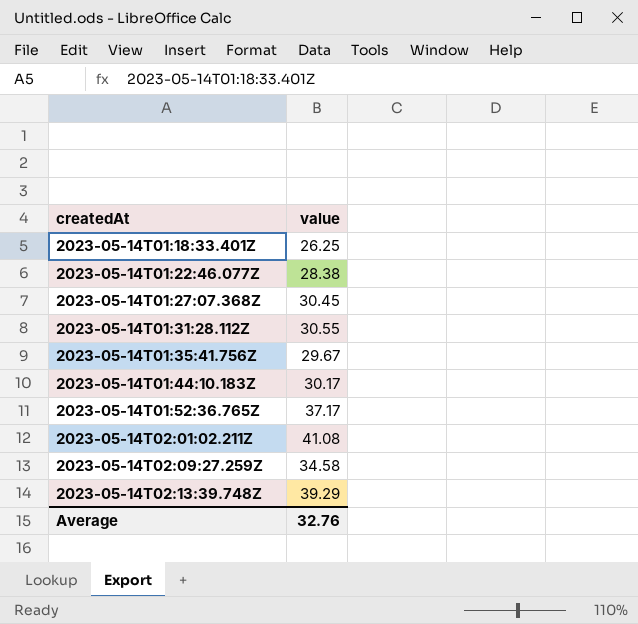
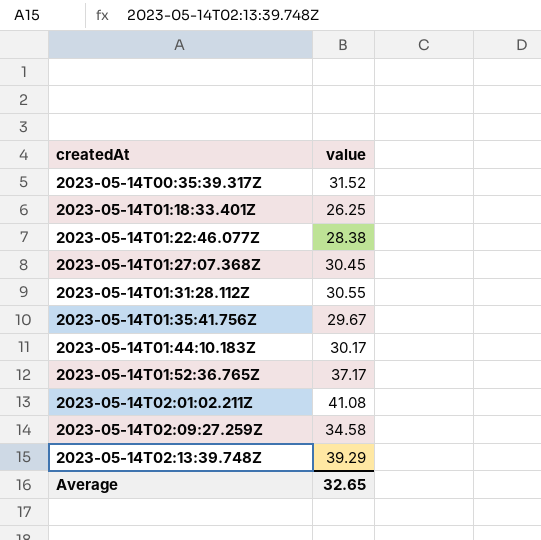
row 2023-05-14T00:35:39.317Z: none -> 31.52
Average | value: 32.76 -> 32.65

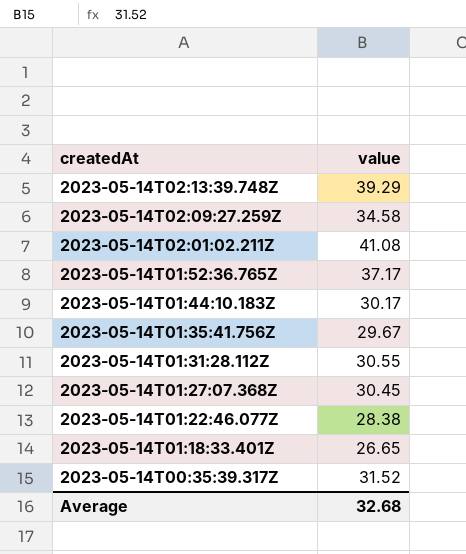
row order: createdAt ascending -> createdAt descending
2023-05-14T01:18:33.401Z | value: 26.25 -> 26.65
Average | value: 32.65 -> 32.68

